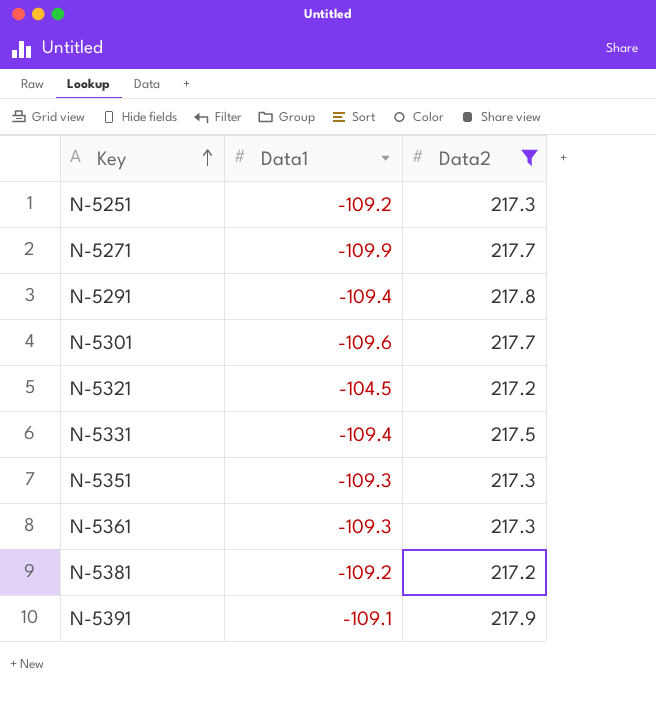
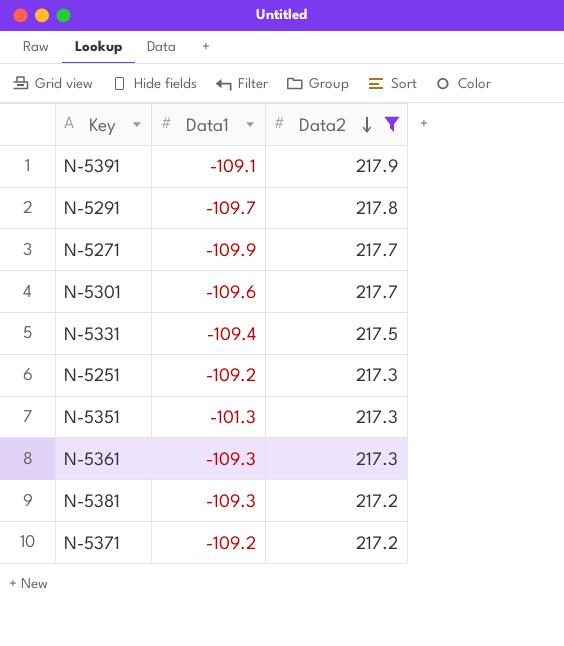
row order: Key ascending -> Data2 descending
row N-5321: -104.5 | 217.2 -> none
N-5291 | Data1: -109.4 -> -109.7
N-5351 | Data1: -109.3 -> -101.3
N-5381 | Data1: -109.2 -> -109.3
row N-5371: none -> -109.2 | 217.2

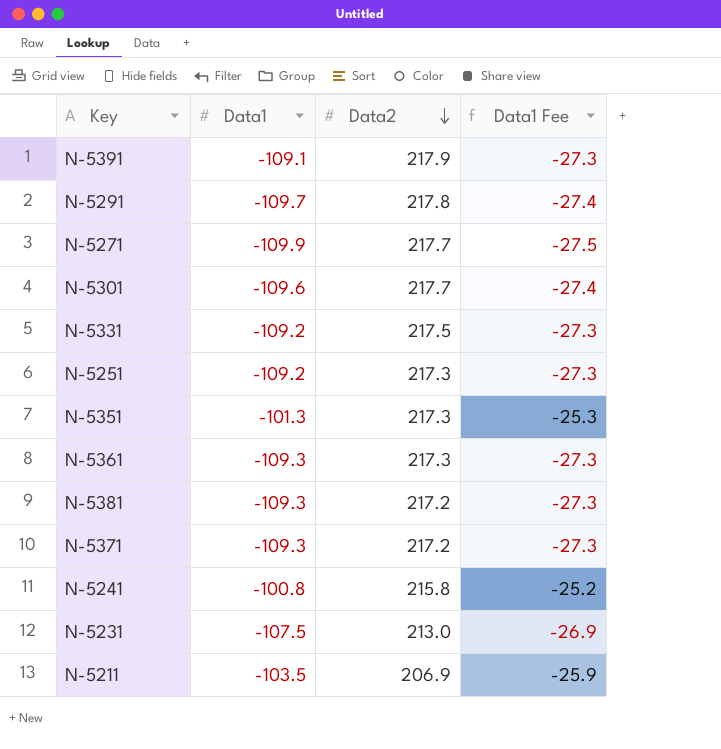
filter: Data2 >= 217.2 -> none
column Data1 Fee | formula: none -> [Data1] * 0.25
N-5331 | Data1: -109.4 -> -109.2
N-5371 | Data1: -109.2 -> -109.3

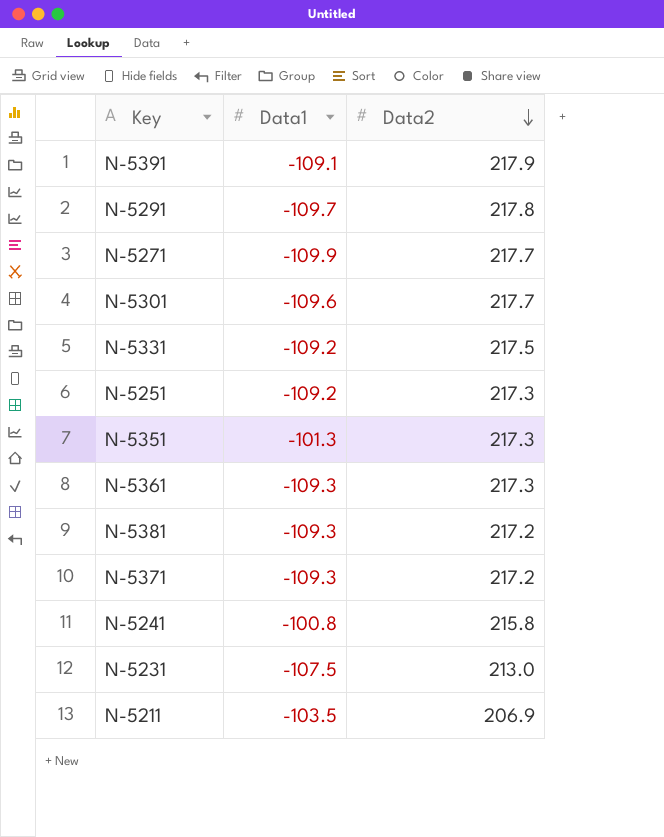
column Data1 Fee | formula: [Data1] * 0.25 -> none

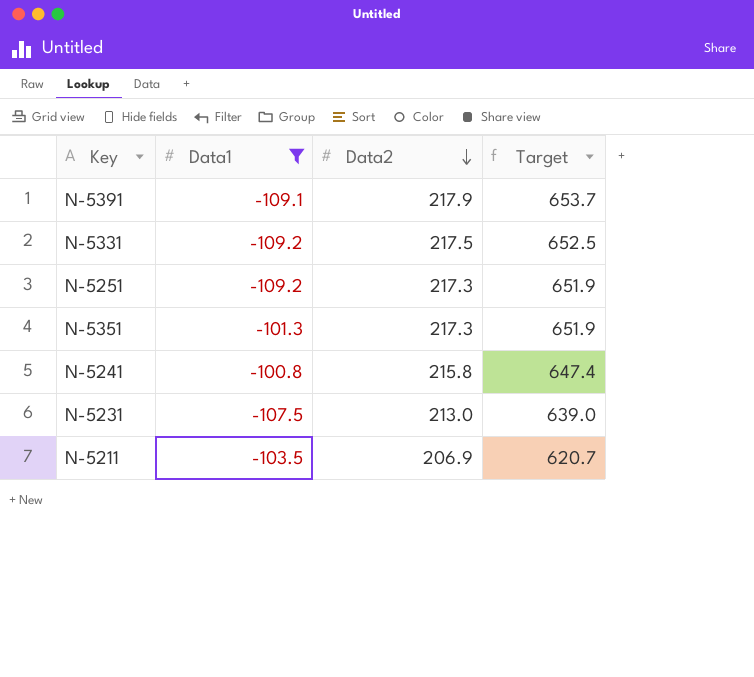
filter: none -> Data1 >= -109.2
column Target | formula: none -> [Data2] * 3

